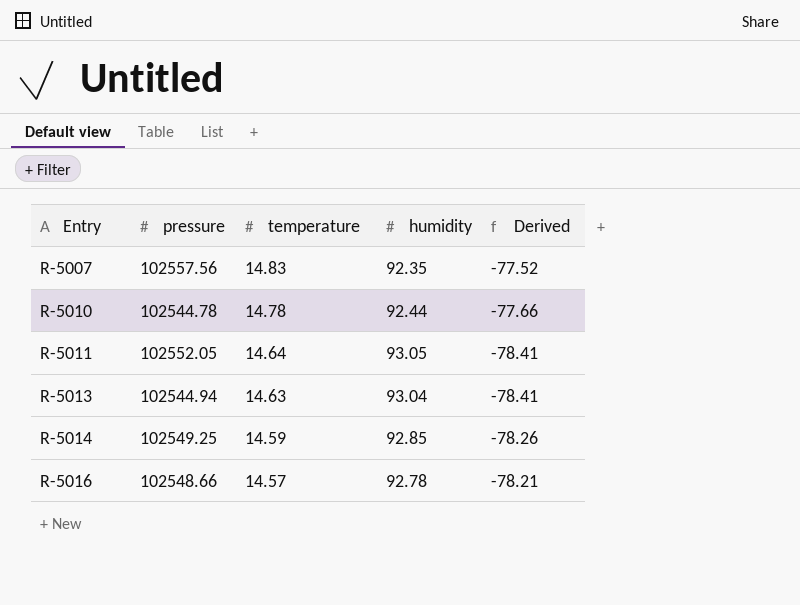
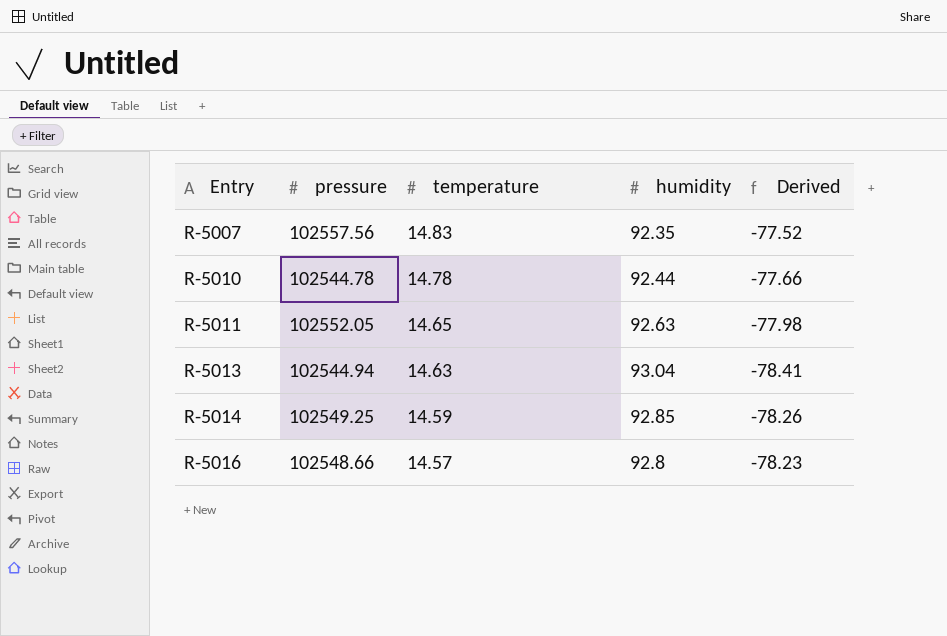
R-5011 | temperature: 14.64 -> 14.65
R-5011 | humidity: 93.05 -> 92.63
R-5011 | Derived: -78.41 -> -77.98
R-5016 | humidity: 92.78 -> 92.8
R-5016 | Derived: -78.21 -> -78.23

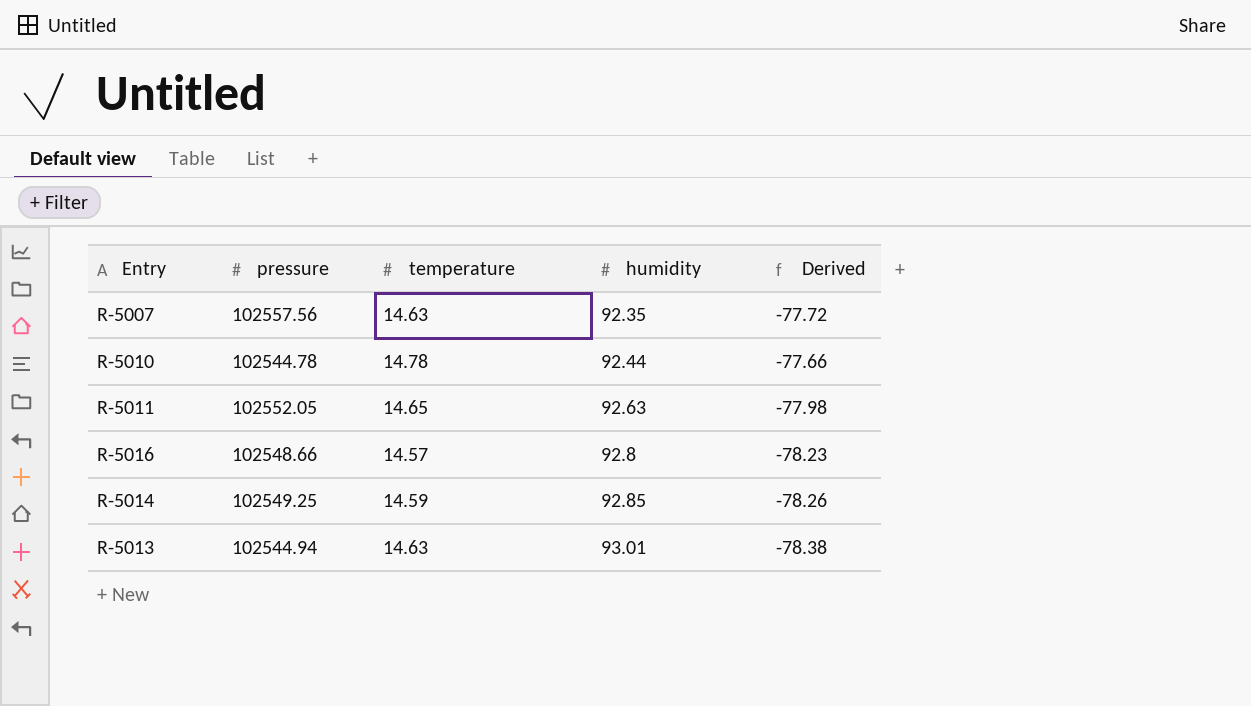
row order: Entry ascending -> humidity ascending
R-5007 | temperature: 14.83 -> 14.63
R-5007 | Derived: -77.52 -> -77.72
R-5013 | humidity: 93.04 -> 93.01
R-5013 | Derived: -78.41 -> -78.38

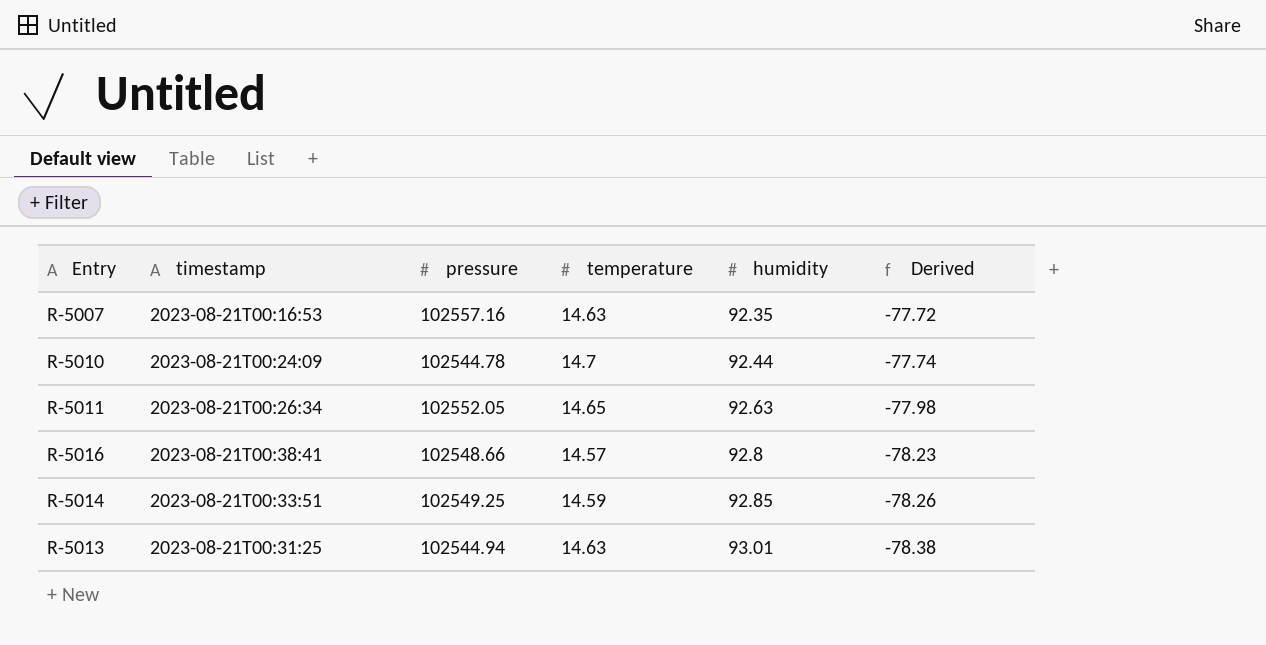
column timestamp | position: none -> 2
R-5007 | pressure: 102557.56 -> 102557.16
R-5010 | temperature: 14.78 -> 14.7
R-5010 | Derived: -77.66 -> -77.74

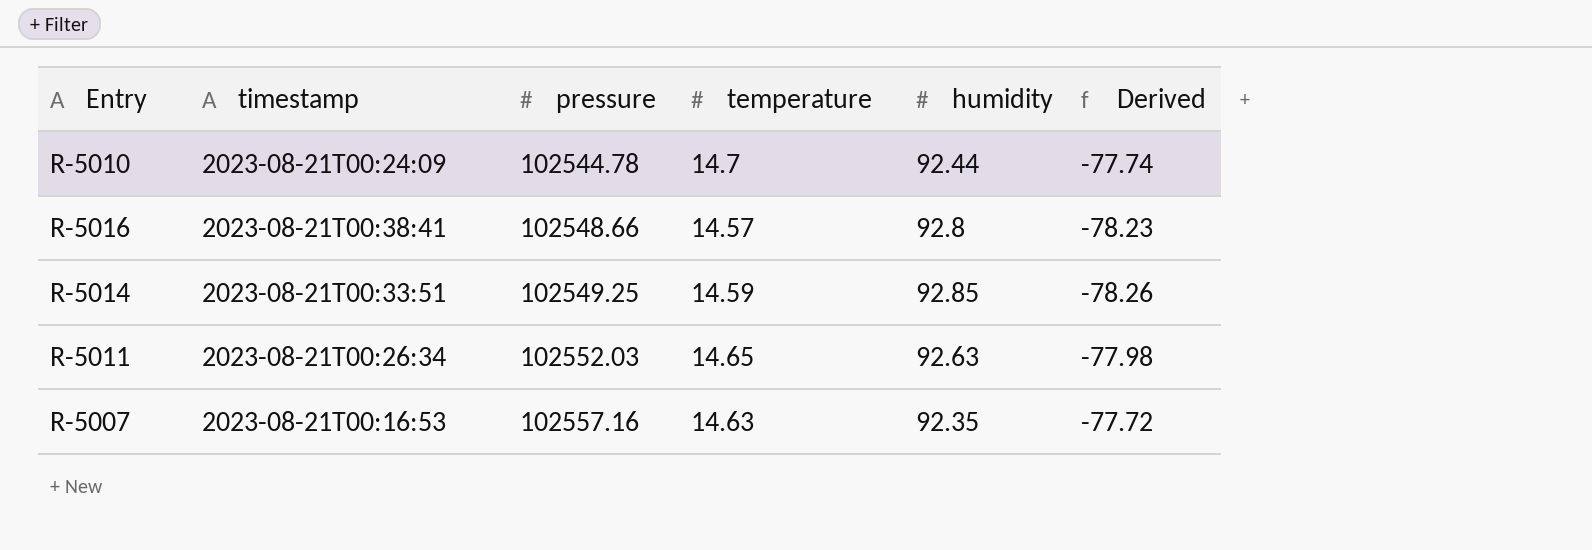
row order: humidity ascending -> pressure ascending
row R-5013: 2023-08-21T00:31:25 | 102544.94 | 14.63 | 93.01 | -78.38 -> none
R-5011 | pressure: 102552.05 -> 102552.03

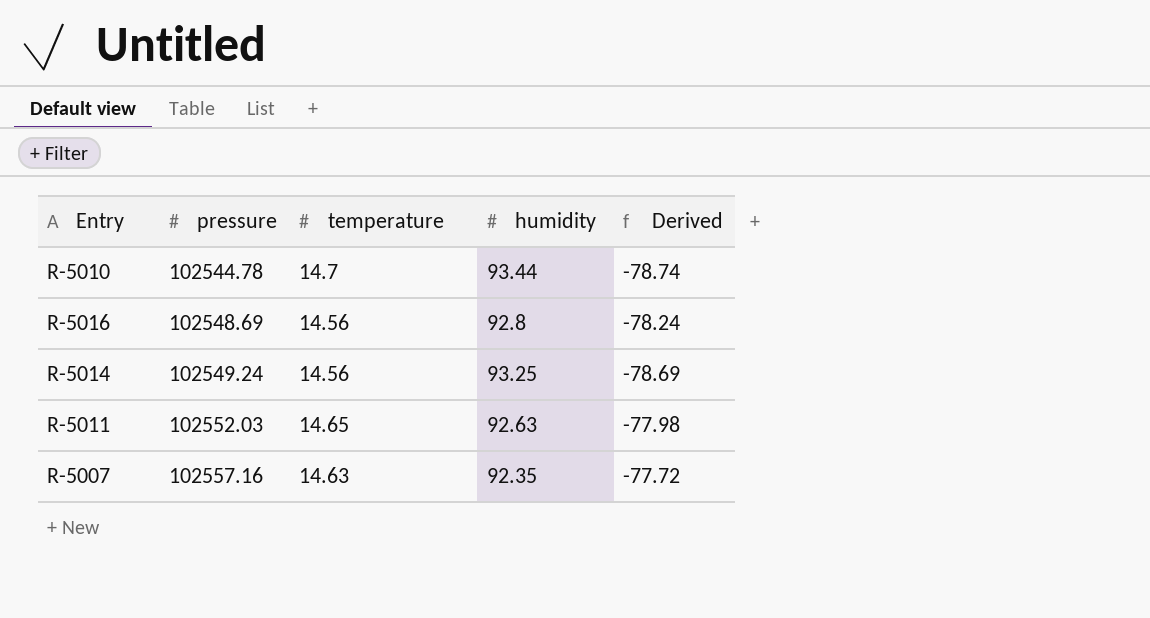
column timestamp | position: 2 -> none
R-5010 | humidity: 92.44 -> 93.44
R-5010 | Derived: -77.74 -> -78.74
R-5016 | pressure: 102548.66 -> 102548.69
R-5016 | temperature: 14.57 -> 14.56
R-5016 | Derived: -78.23 -> -78.24
R-5014 | pressure: 102549.25 -> 102549.24
R-5014 | temperature: 14.59 -> 14.56
R-5014 | humidity: 92.85 -> 93.25
R-5014 | Derived: -78.26 -> -78.69

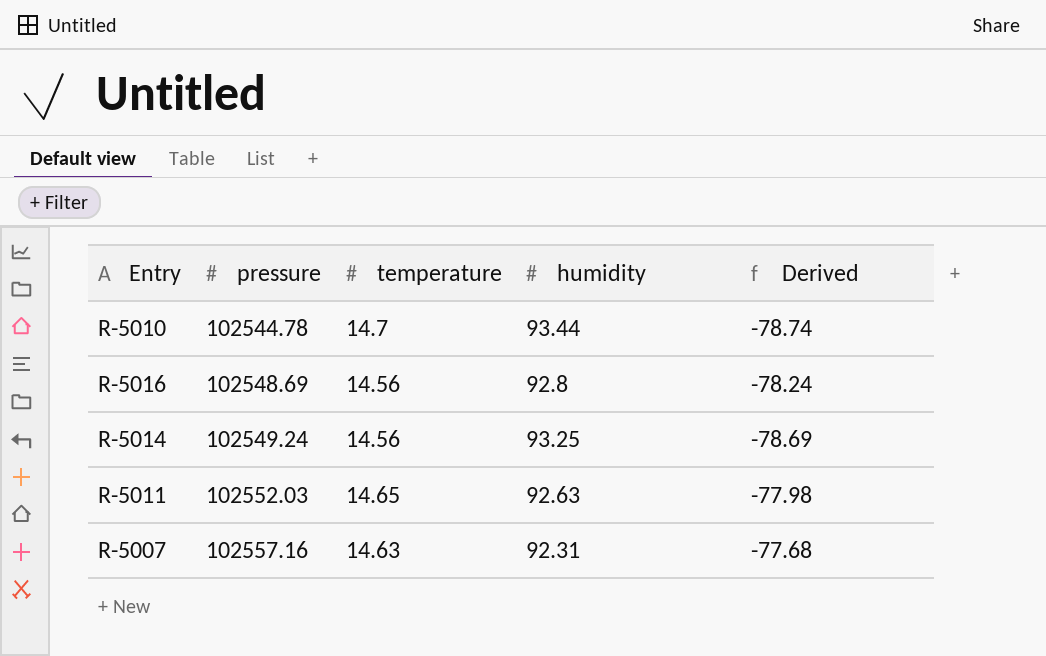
R-5007 | humidity: 92.35 -> 92.31
R-5007 | Derived: -77.72 -> -77.68

